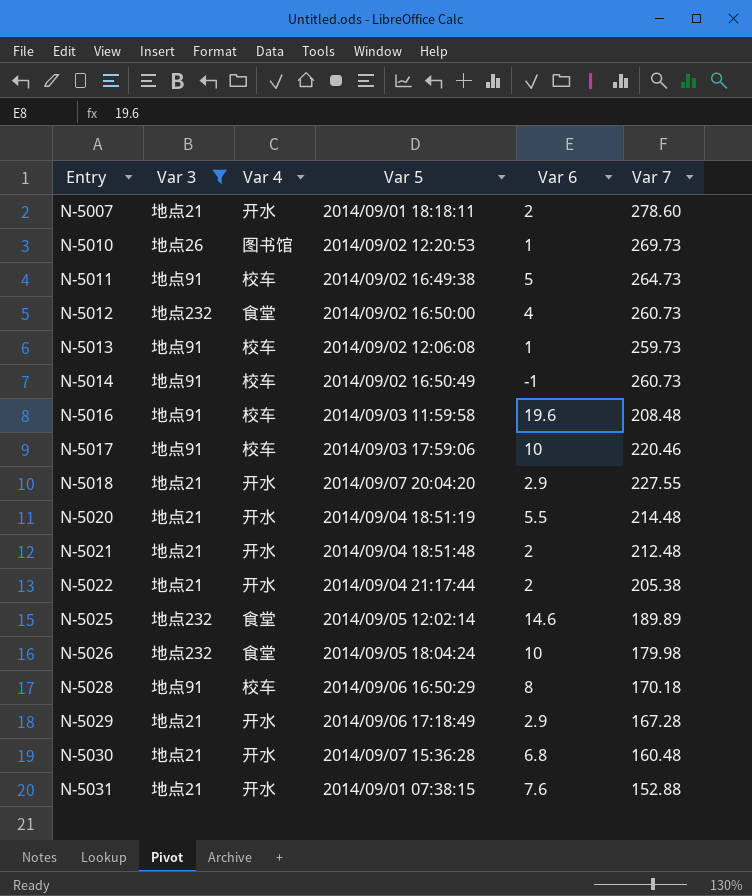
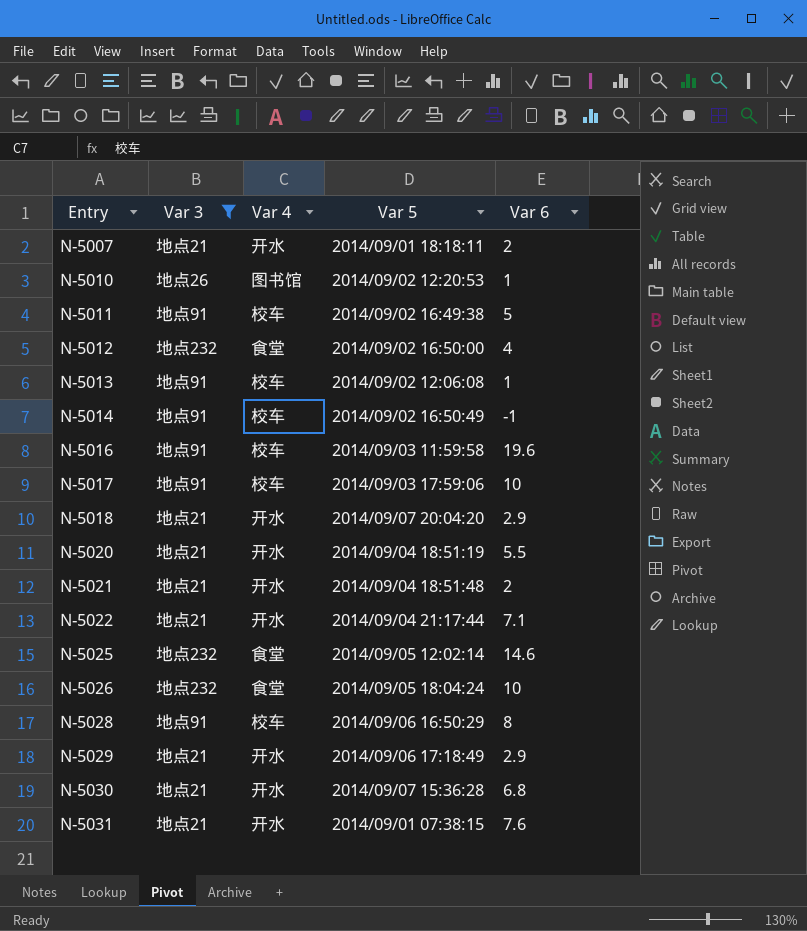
column Var 7 | position: 6 -> none
N-5022 | Var 6: 2 -> 7.1

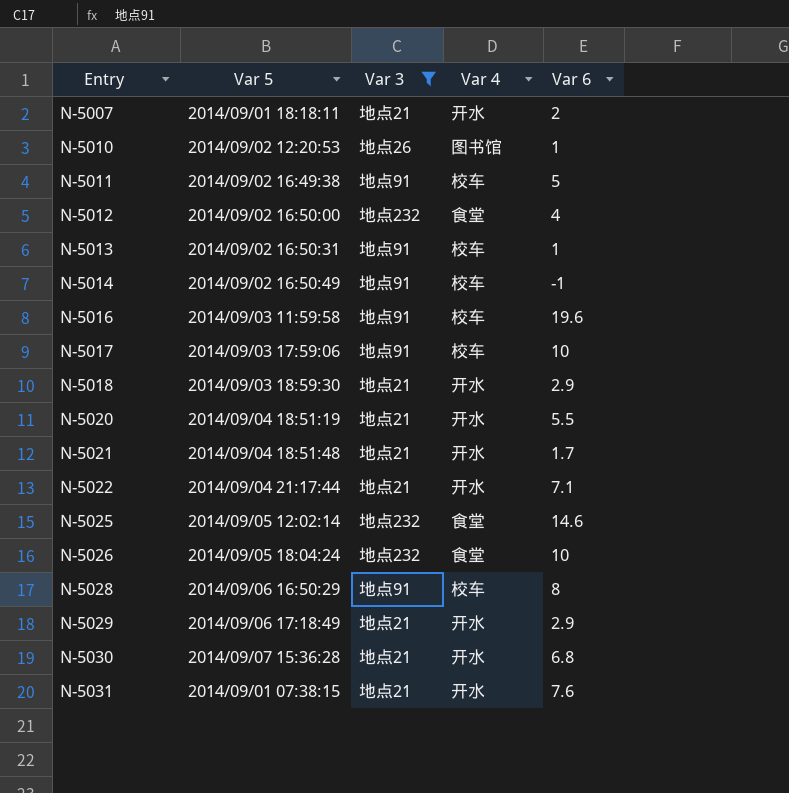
column Var 5 | position: 4 -> 2
N-5013 | Var 5: 2014/09/02 12:06:08 -> 2014/09/02 16:50:31
N-5018 | Var 5: 2014/09/07 20:04:20 -> 2014/09/03 18:59:30
N-5021 | Var 6: 2 -> 1.7

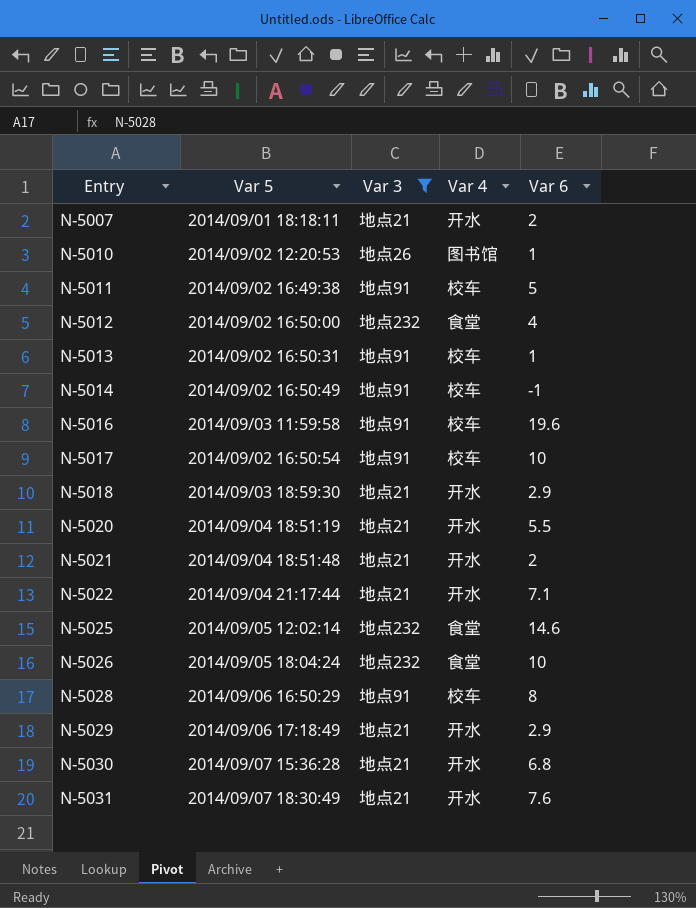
N-5017 | Var 5: 2014/09/03 17:59:06 -> 2014/09/02 16:50:54
N-5021 | Var 6: 1.7 -> 2
N-5031 | Var 5: 2014/09/01 07:38:15 -> 2014/09/07 18:30:49

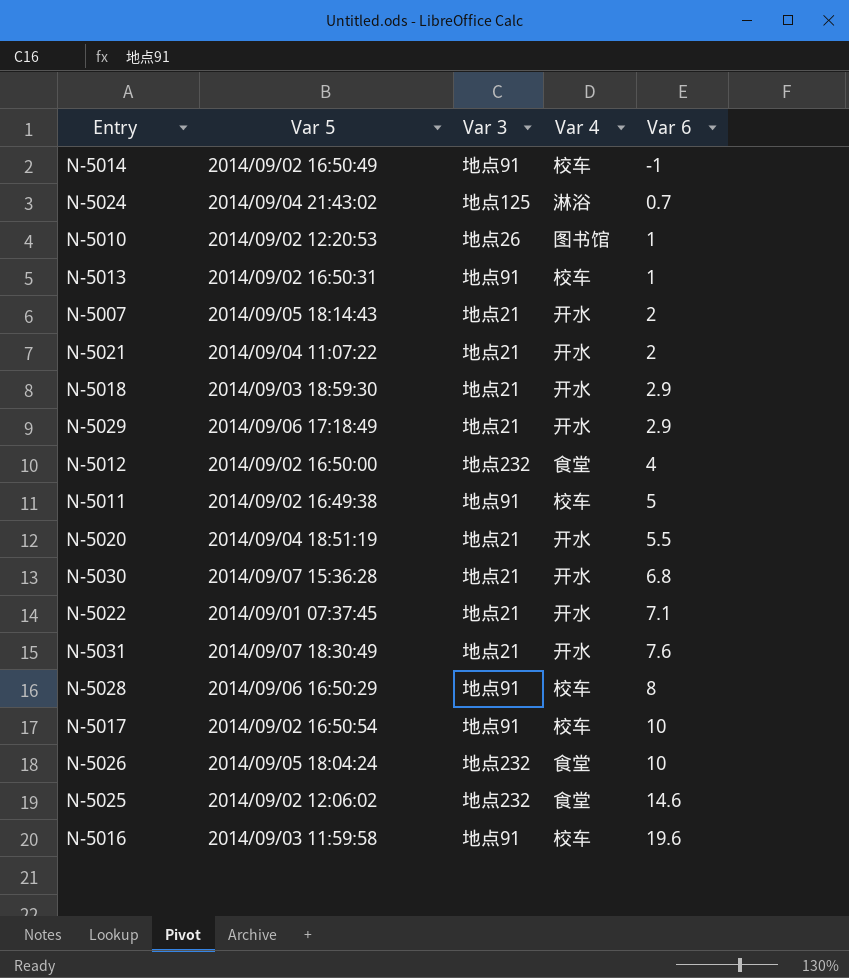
filter: Var 3 != 地点125 -> none
row order: Entry ascending -> Var 6 ascending
N-5007 | Var 5: 2014/09/01 18:18:11 -> 2014/09/05 18:14:43
N-5021 | Var 5: 2014/09/04 18:51:48 -> 2014/09/04 11:07:22
N-5022 | Var 5: 2014/09/04 21:17:44 -> 2014/09/01 07:37:45
N-5025 | Var 5: 2014/09/05 12:02:14 -> 2014/09/02 12:06:02

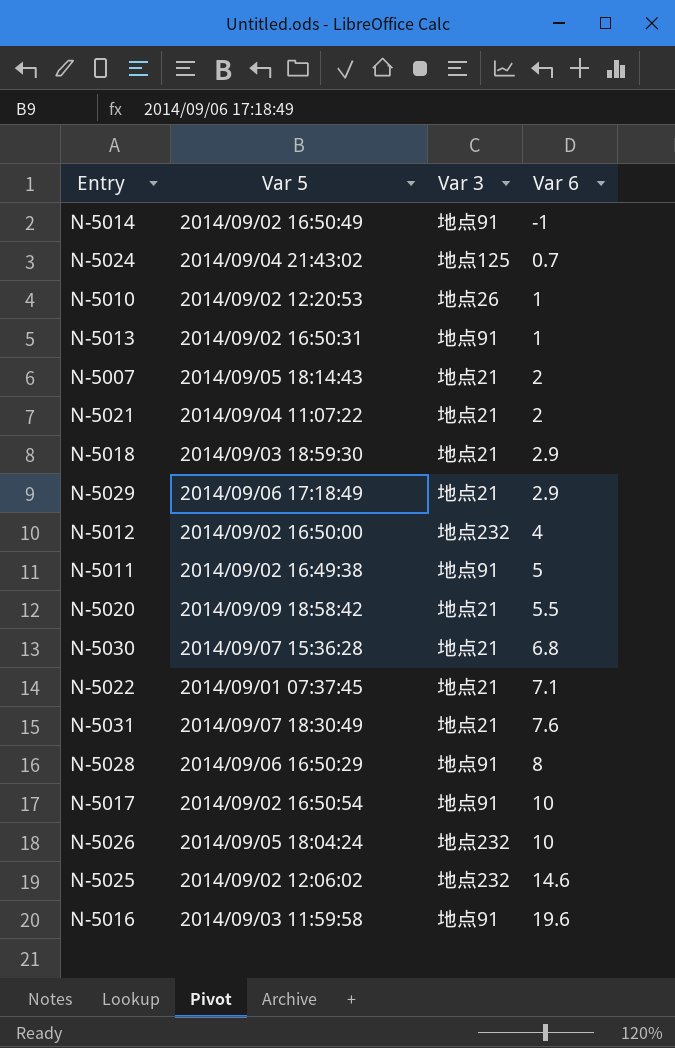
column Var 4 | position: 4 -> none
N-5020 | Var 5: 2014/09/04 18:51:19 -> 2014/09/09 18:58:42

